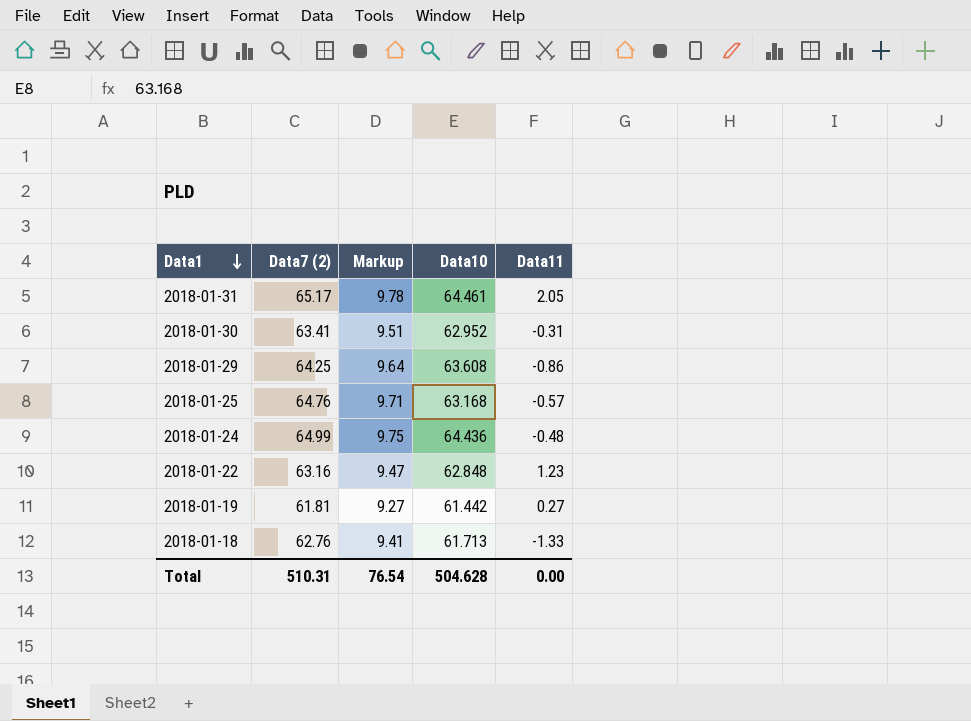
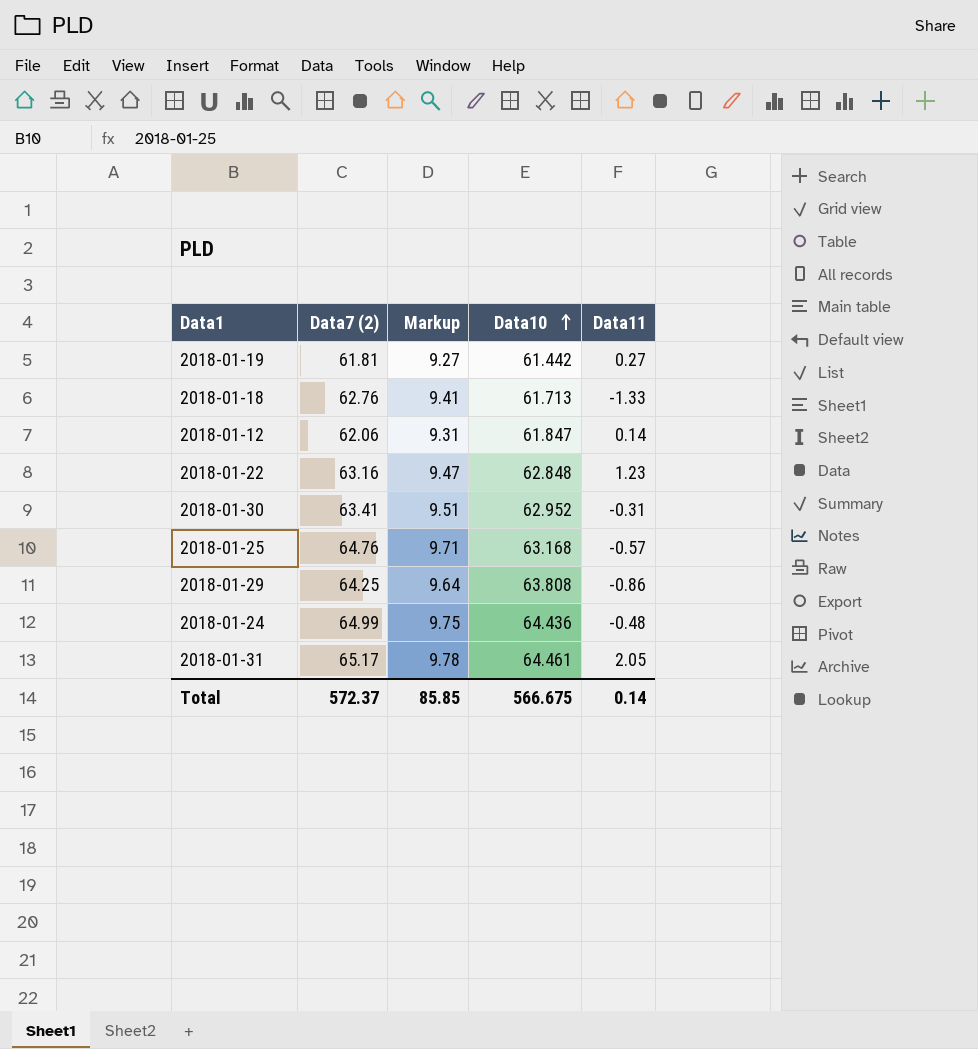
row order: Data1 descending -> Data10 ascending
row 2018-01-12: none -> 62.06 | 9.31 | 61.847 | 0.14
2018-01-29 | Data10: 63.608 -> 63.808
Total | Data7 (2): 510.31 -> 572.37
Total | Markup: 76.54 -> 85.85
Total | Data10: 504.628 -> 566.675
Total | Data11: 0.00 -> 0.14

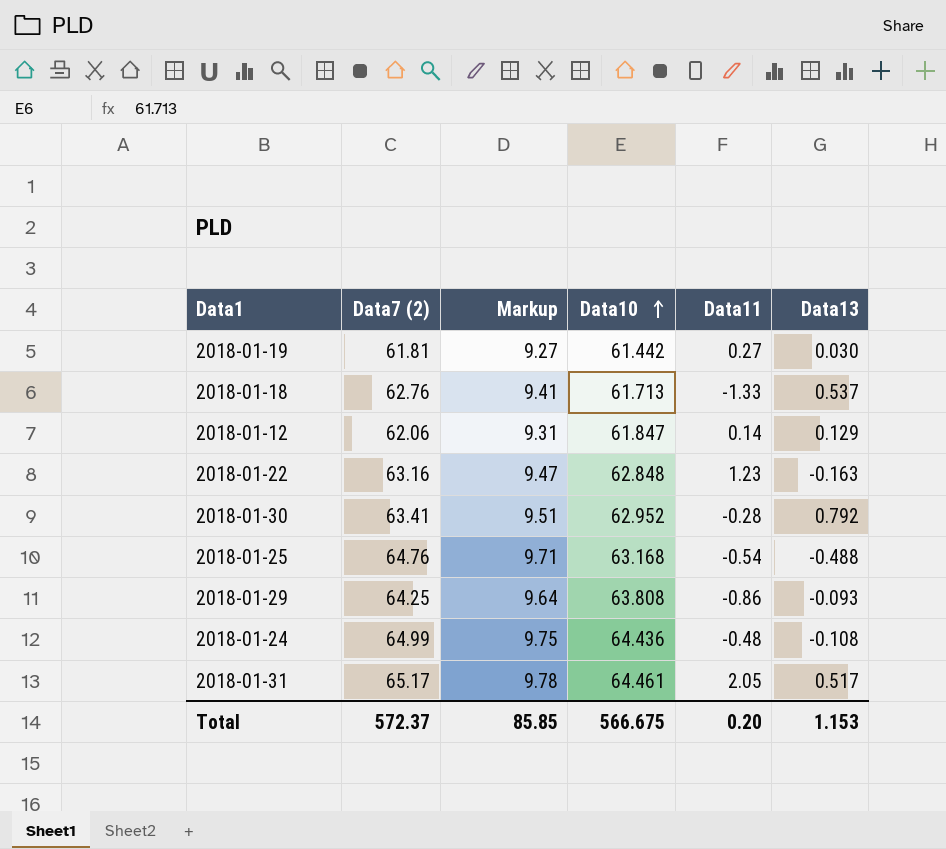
column Data13 | position: none -> 6
2018-01-30 | Data11: -0.31 -> -0.28
2018-01-25 | Data11: -0.57 -> -0.54
Total | Data11: 0.14 -> 0.20

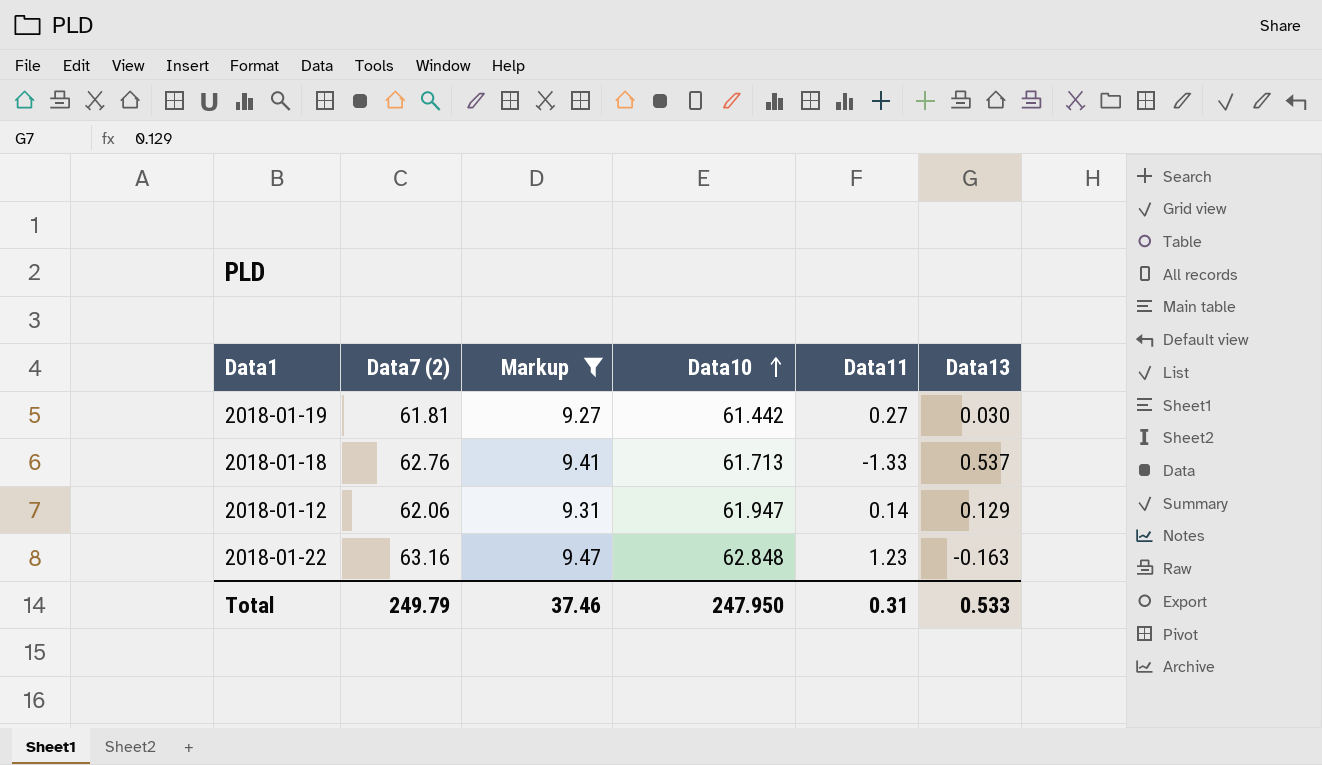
filter: none -> Markup <= 9.47
2018-01-12 | Data10: 61.847 -> 61.947
Total | Data7 (2): 572.37 -> 249.79
Total | Markup: 85.85 -> 37.46
Total | Data10: 566.675 -> 247.950
Total | Data11: 0.20 -> 0.31
Total | Data13: 1.153 -> 0.533

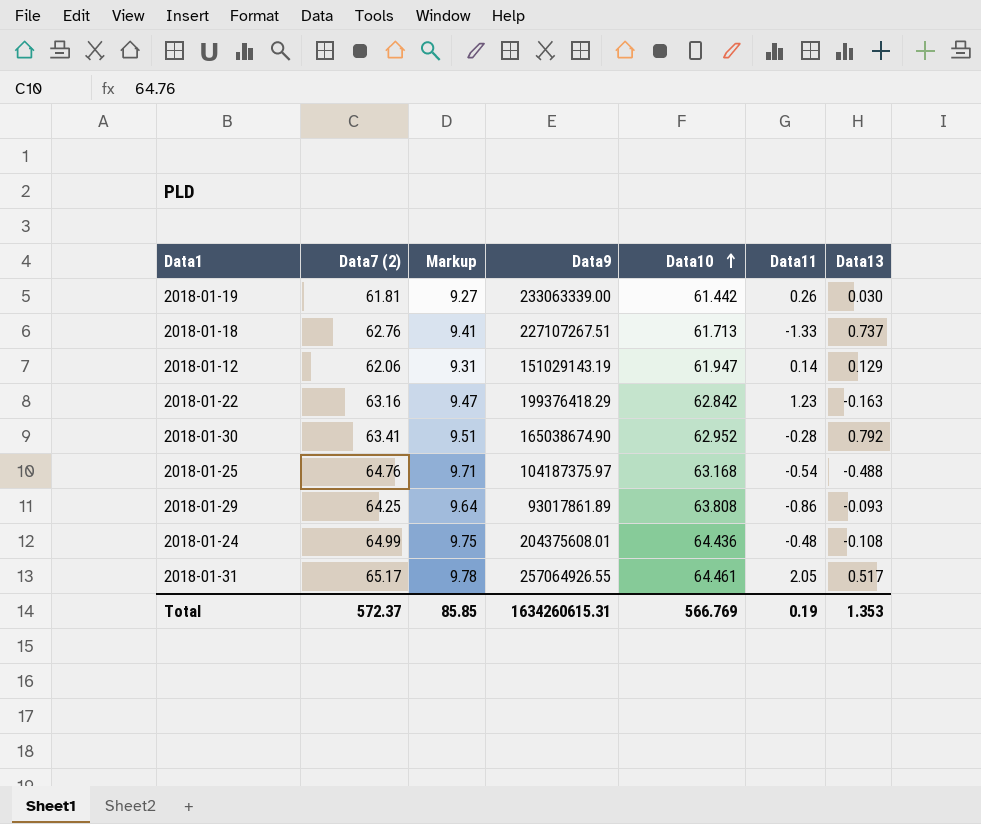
filter: Markup <= 9.47 -> none
column Data9 | position: none -> 4
2018-01-19 | Data11: 0.27 -> 0.26
2018-01-18 | Data13: 0.537 -> 0.737
2018-01-22 | Data10: 62.848 -> 62.842
Total | Data7 (2): 249.79 -> 572.37
Total | Markup: 37.46 -> 85.85
Total | Data10: 247.950 -> 566.769
Total | Data11: 0.31 -> 0.19
Total | Data13: 0.533 -> 1.353

